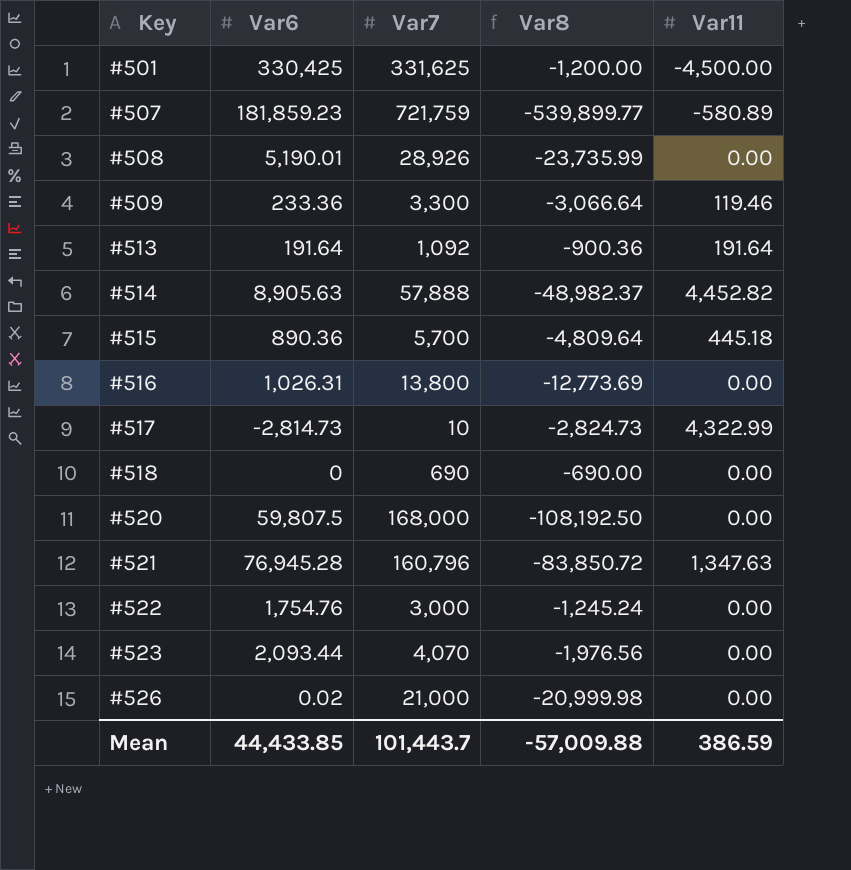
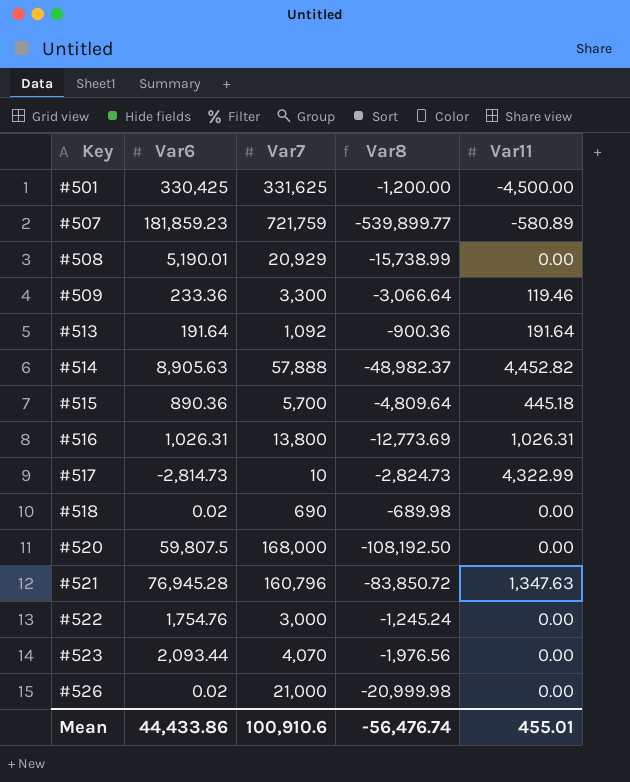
#508 | Var7: 28,926 -> 20,929
#508 | Var8: -23,735.99 -> -15,738.99
#516 | Var11: 0.00 -> 1,026.31
#518 | Var6: 0 -> 0.02
#518 | Var8: -690.00 -> -689.98
Mean | Var6: 44,433.85 -> 44,433.86
Mean | Var7: 101,443.7 -> 100,910.6
Mean | Var8: -57,009.88 -> -56,476.74
Mean | Var11: 386.59 -> 455.01

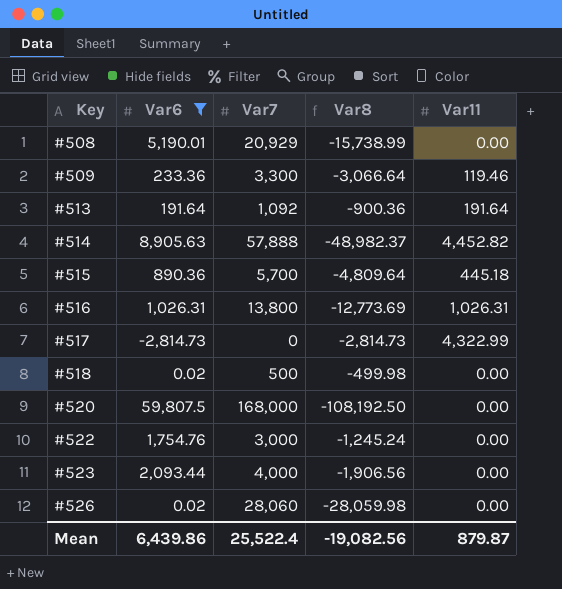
filter: none -> Var6 <= 59,807.5
#517 | Var7: 10 -> 0
#517 | Var8: -2,824.73 -> -2,814.73
#518 | Var7: 690 -> 500
#518 | Var8: -689.98 -> -499.98
#523 | Var7: 4,070 -> 4,000
#523 | Var8: -1,976.56 -> -1,906.56
#526 | Var7: 21,000 -> 28,060
#526 | Var8: -20,999.98 -> -28,059.98
Mean | Var6: 44,433.86 -> 6,439.86
Mean | Var7: 100,910.6 -> 25,522.4
Mean | Var8: -56,476.74 -> -19,082.56
Mean | Var11: 455.01 -> 879.87

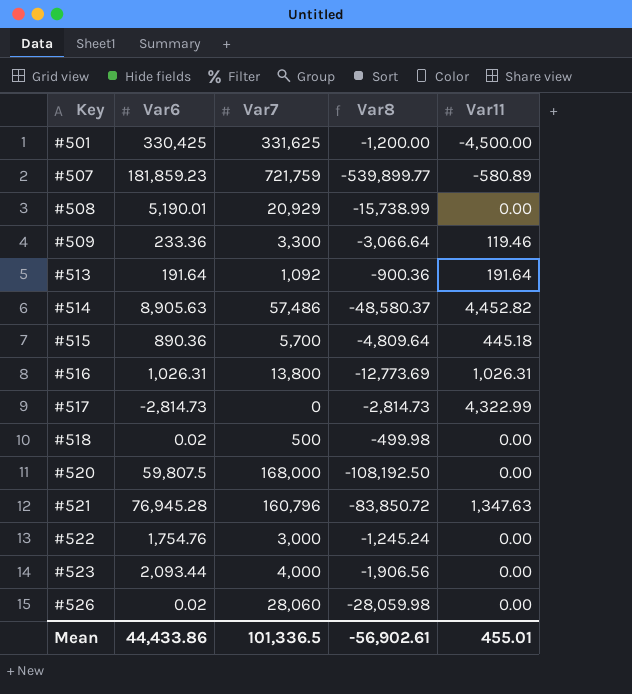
filter: Var6 <= 59,807.5 -> none
#514 | Var7: 57,888 -> 57,486
#514 | Var8: -48,982.37 -> -48,580.37
Mean | Var6: 6,439.86 -> 44,433.86
Mean | Var7: 25,522.4 -> 101,336.5
Mean | Var8: -19,082.56 -> -56,902.61
Mean | Var11: 879.87 -> 455.01

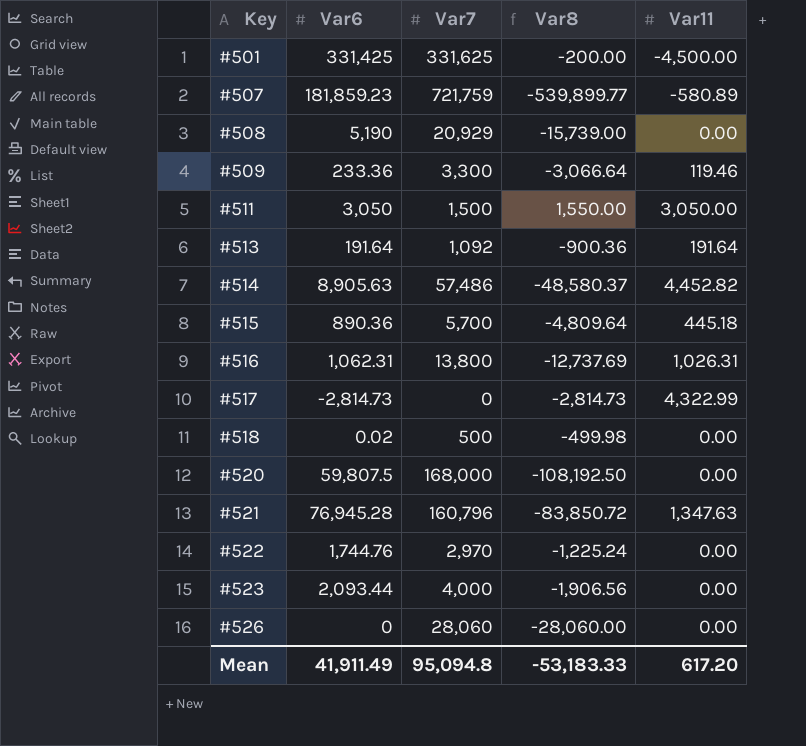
#501 | Var6: 330,425 -> 331,425
#501 | Var8: -1,200.00 -> -200.00
#508 | Var6: 5,190.01 -> 5,190
#508 | Var8: -15,738.99 -> -15,739.00
row #511: none -> 3,050 | 1,500 | 1,550.00 | 3,050.00
#516 | Var6: 1,026.31 -> 1,062.31
#516 | Var8: -12,773.69 -> -12,737.69
#522 | Var6: 1,754.76 -> 1,744.76
#522 | Var7: 3,000 -> 2,970
#522 | Var8: -1,245.24 -> -1,225.24
#526 | Var6: 0.02 -> 0
#526 | Var8: -28,059.98 -> -28,060.00
Mean | Var6: 44,433.86 -> 41,911.49
Mean | Var7: 101,336.5 -> 95,094.8
Mean | Var8: -56,902.61 -> -53,183.33
Mean | Var11: 455.01 -> 617.20

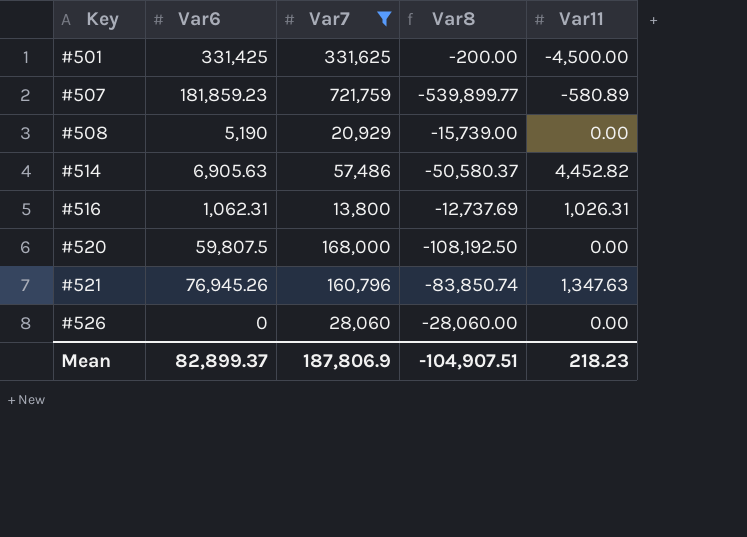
filter: none -> Var7 >= 13,800
#514 | Var6: 8,905.63 -> 6,905.63
#514 | Var8: -48,580.37 -> -50,580.37
#521 | Var6: 76,945.28 -> 76,945.26
#521 | Var8: -83,850.72 -> -83,850.74
Mean | Var6: 41,911.49 -> 82,899.37
Mean | Var7: 95,094.8 -> 187,806.9
Mean | Var8: -53,183.33 -> -104,907.51
Mean | Var11: 617.20 -> 218.23

